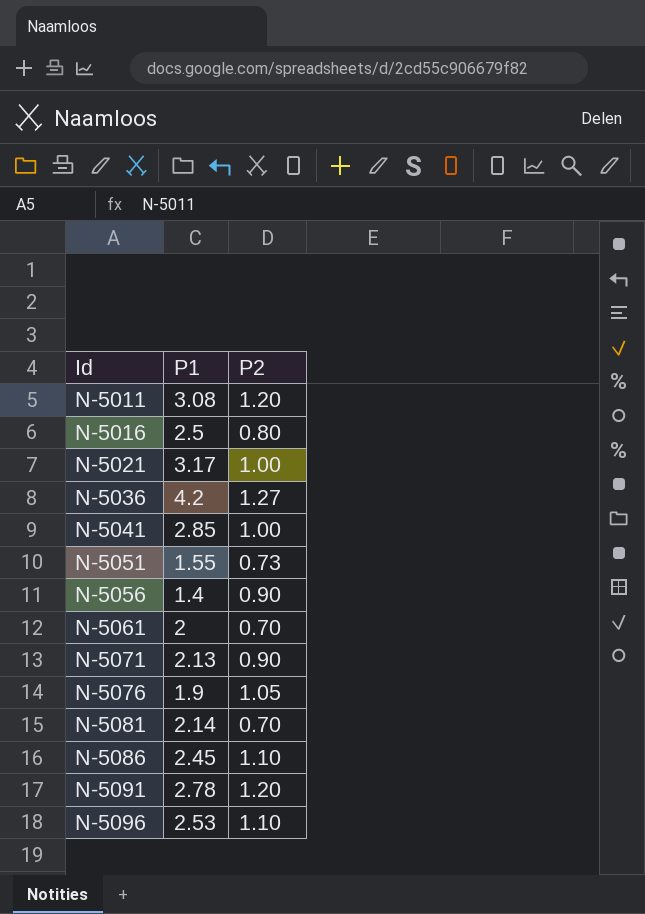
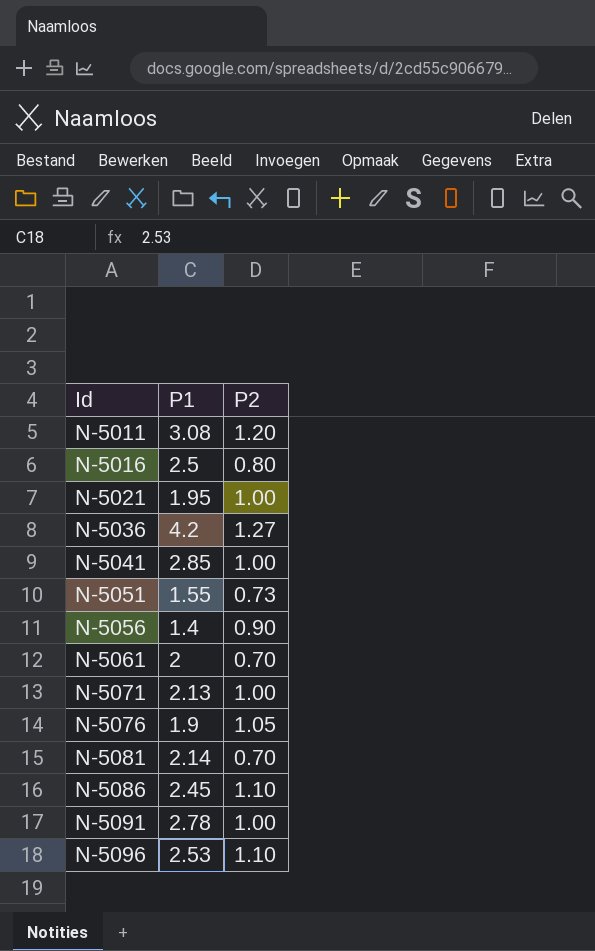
N-5021 | P1: 3.17 -> 1.95
N-5071 | P2: 0.90 -> 1.00
N-5091 | P2: 1.20 -> 1.00

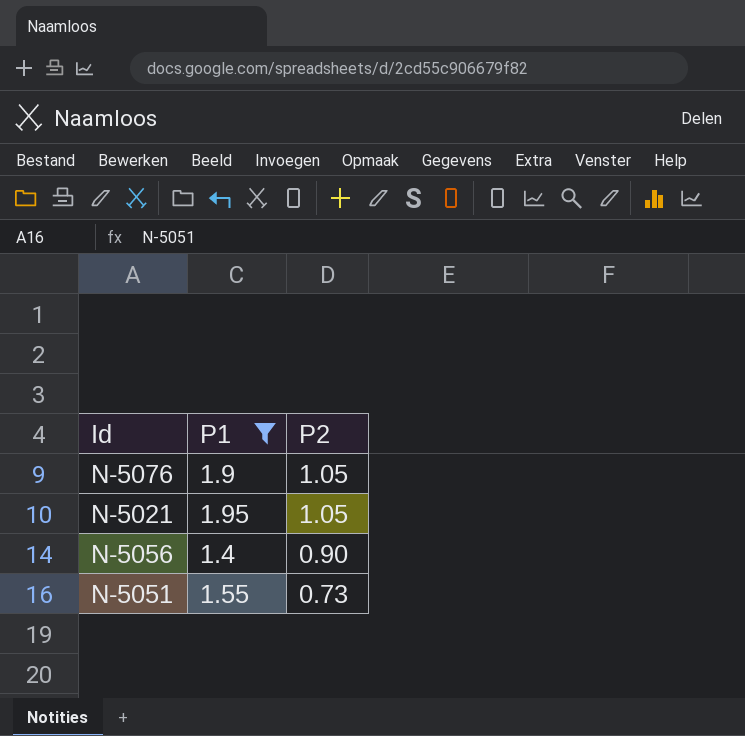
filter: none -> P1 <= 1.95
row order: Id ascending -> P2 descending
N-5021 | P2: 1.00 -> 1.05

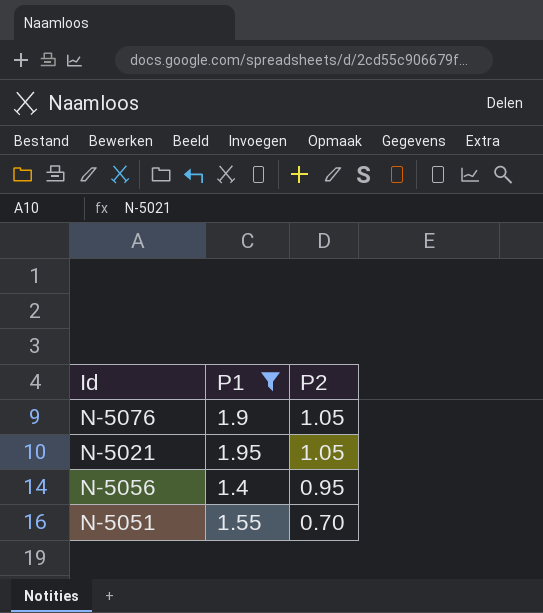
N-5056 | P2: 0.90 -> 0.95
N-5051 | P2: 0.73 -> 0.70

